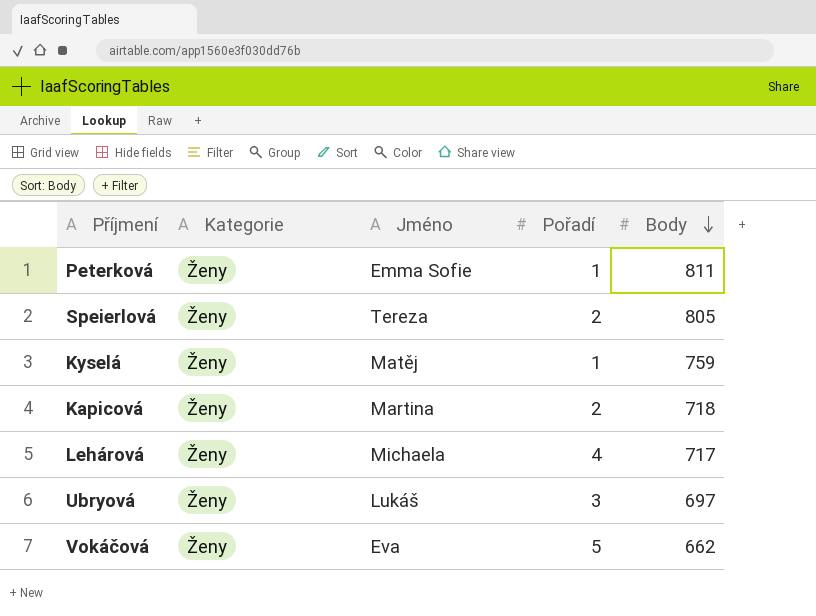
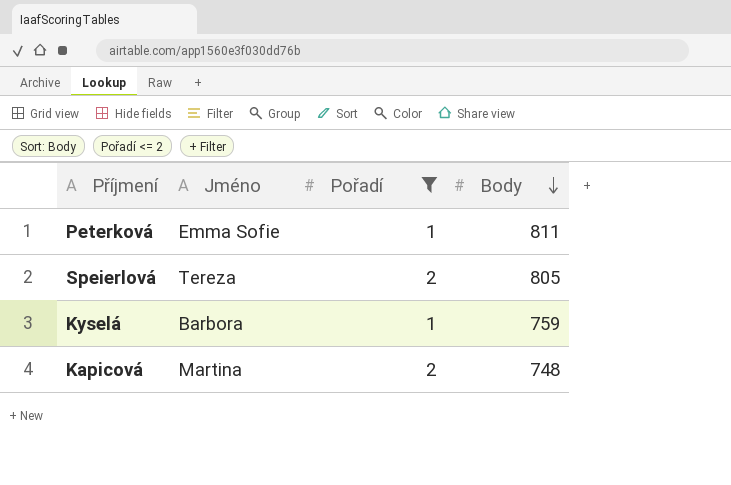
filter: none -> Pořadí <= 2
column Kategorie | position: 2 -> none
Kyselá | Jméno: Matěj -> Barbora
Kapicová | Body: 718 -> 748

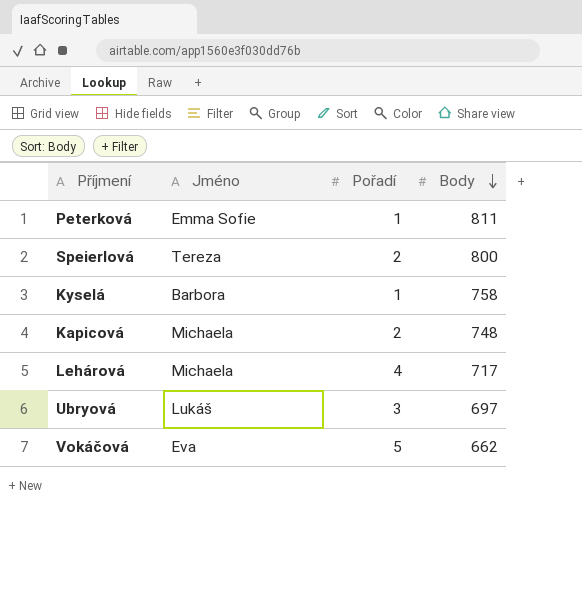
filter: Pořadí <= 2 -> none
Speierlová | Body: 805 -> 800
Kyselá | Body: 759 -> 758
Kapicová | Jméno: Martina -> Michaela

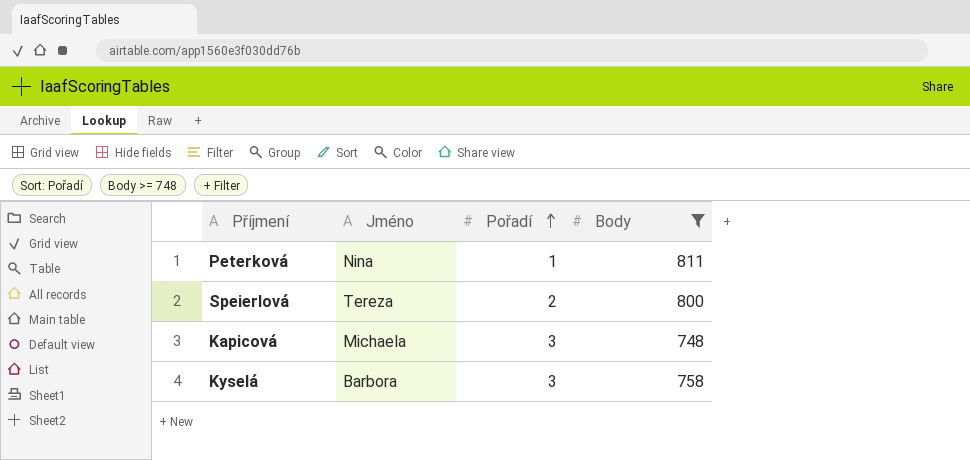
filter: none -> Body >= 748
row order: Body descending -> Pořadí ascending
Peterková | Jméno: Emma Sofie -> Nina
Kapicová | Pořadí: 2 -> 3
Kyselá | Pořadí: 1 -> 3

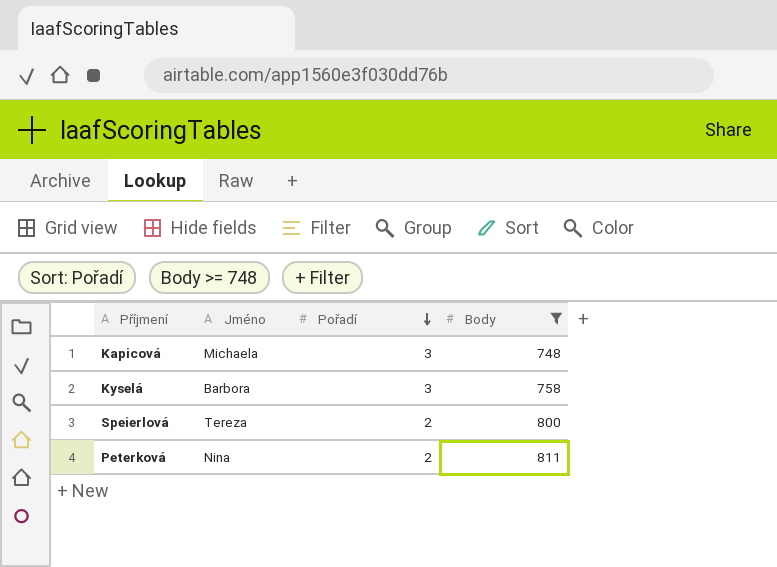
row order: Pořadí ascending -> Pořadí descending
Peterková | Pořadí: 1 -> 2

